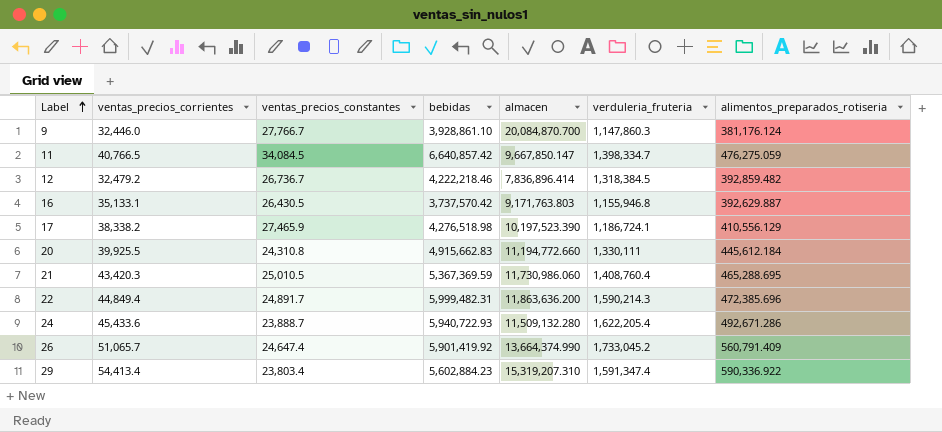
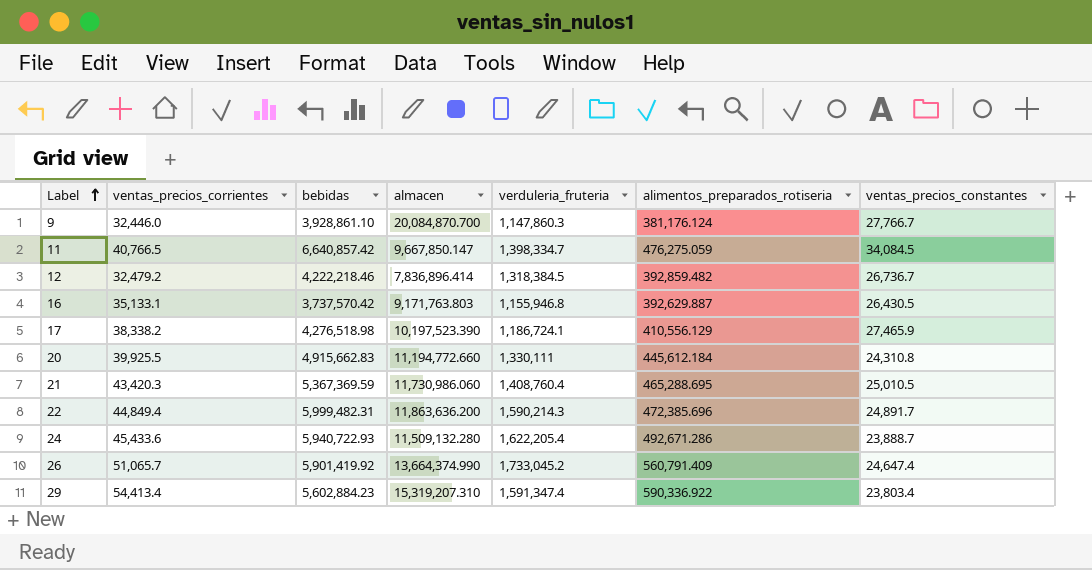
column ventas_precios_constantes | position: 3 -> 7

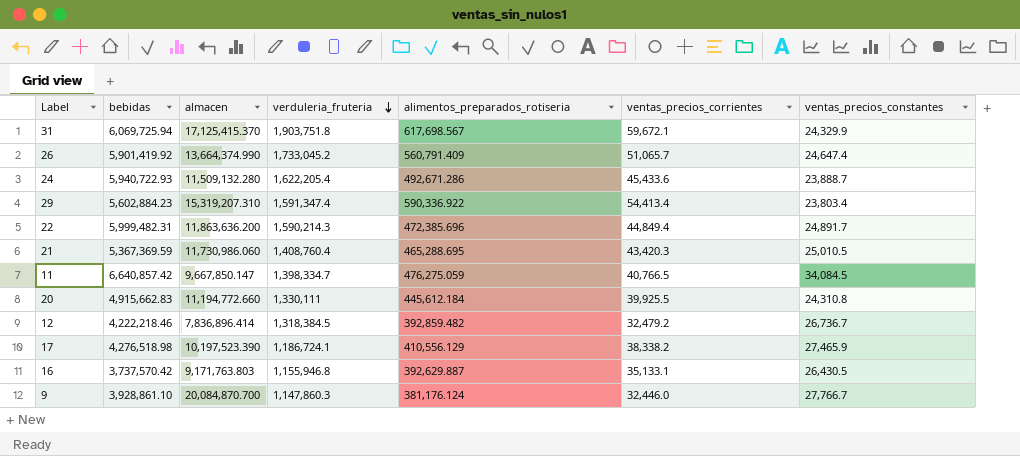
row order: Label ascending -> verduleria_fruteria descending
column ventas_precios_corrientes | position: 2 -> 6
row 31: none -> 6,069,725.94 | 17,125,415.370 | 1,903,751.8 | 617,698.567 | 59,672.1 | 24,329.9

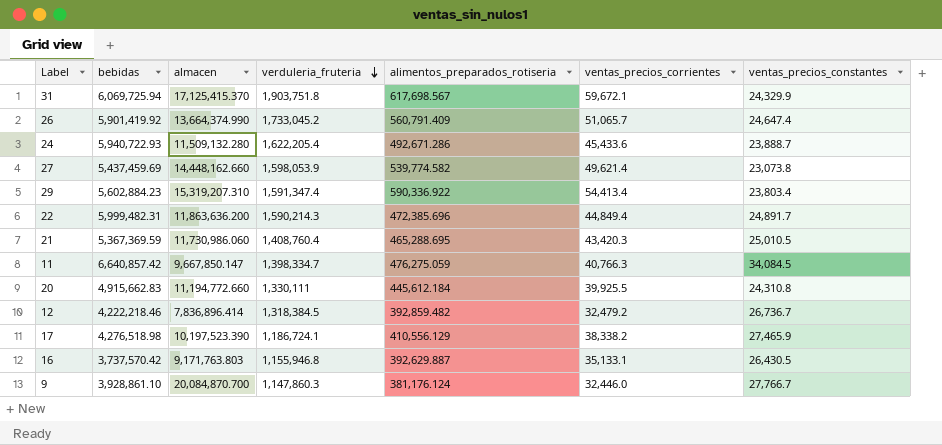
row 27: none -> 5,437,459.69 | 14,448,162.660 | 1,598,053.9 | 539,774.582 | 49,621.4 | 23,073.8
11 | ventas_precios_corrientes: 40,766.5 -> 40,766.3

